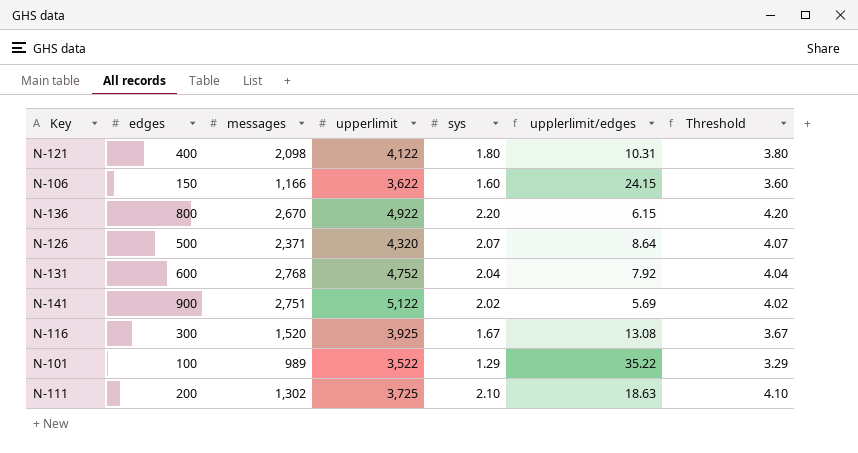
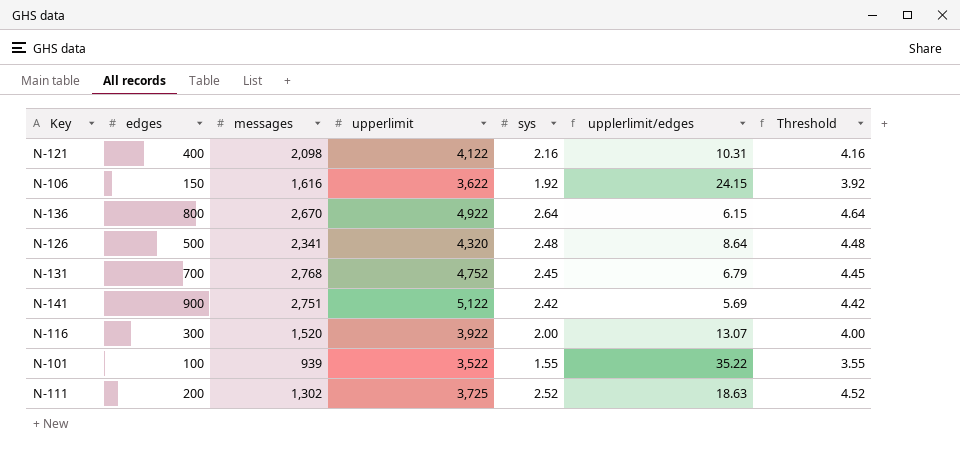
N-121 | sys: 1.80 -> 2.16
N-121 | Threshold: 3.80 -> 4.16
N-106 | messages: 1,166 -> 1,616
N-106 | sys: 1.60 -> 1.92
N-106 | Threshold: 3.60 -> 3.92
N-136 | sys: 2.20 -> 2.64
N-136 | Threshold: 4.20 -> 4.64
N-126 | messages: 2,371 -> 2,341
N-126 | sys: 2.07 -> 2.48
N-126 | Threshold: 4.07 -> 4.48
N-131 | edges: 600 -> 700
N-131 | sys: 2.04 -> 2.45
N-131 | upplerlimit/edges: 7.92 -> 6.79
N-131 | Threshold: 4.04 -> 4.45
N-141 | sys: 2.02 -> 2.42
N-141 | Threshold: 4.02 -> 4.42
N-116 | upperlimit: 3,925 -> 3,922
N-116 | sys: 1.67 -> 2.00
N-116 | upplerlimit/edges: 13.08 -> 13.07
N-116 | Threshold: 3.67 -> 4.00
N-101 | messages: 989 -> 939
N-101 | sys: 1.29 -> 1.55
N-101 | Threshold: 3.29 -> 3.55
N-111 | sys: 2.10 -> 2.52
N-111 | Threshold: 4.10 -> 4.52

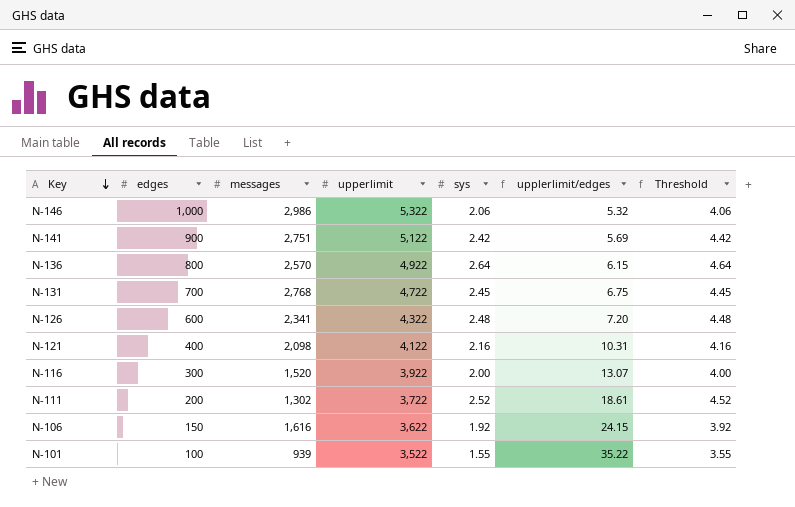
row order: none -> Key descending
row N-146: none -> 1,000 | 2,986 | 5,322 | 2.06 | 5.32 | 4.06
N-136 | messages: 2,670 -> 2,570
N-131 | upperlimit: 4,752 -> 4,722
N-131 | upplerlimit/edges: 6.79 -> 6.75
N-126 | edges: 500 -> 600
N-126 | upperlimit: 4,320 -> 4,322
N-126 | upplerlimit/edges: 8.64 -> 7.20
N-111 | upperlimit: 3,725 -> 3,722
N-111 | upplerlimit/edges: 18.63 -> 18.61

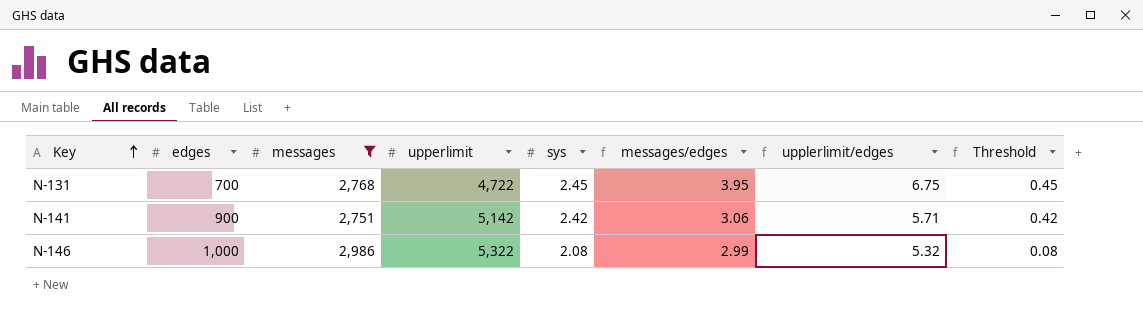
filter: none -> messages >= 2,751
row order: Key descending -> Key ascending
column messages/edges | formula: none -> [messages] / [edges]
column Threshold | formula: [sys] + 2 -> [sys] - 2
N-141 | upperlimit: 5,122 -> 5,142
N-141 | upplerlimit/edges: 5.69 -> 5.71
N-146 | sys: 2.06 -> 2.08

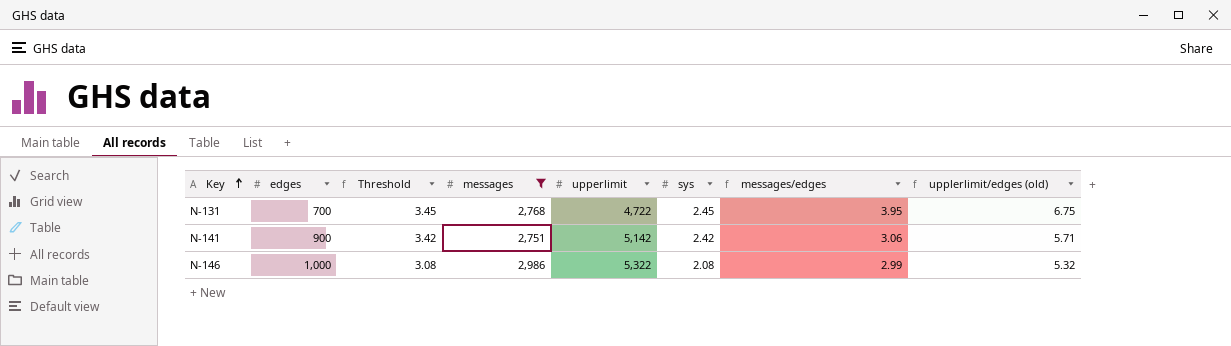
column Threshold | formula: [sys] - 2 -> [sys] + 1
column Threshold | position: 8 -> 3
column name: upplerlimit/edges -> upplerlimit/edges (old)

